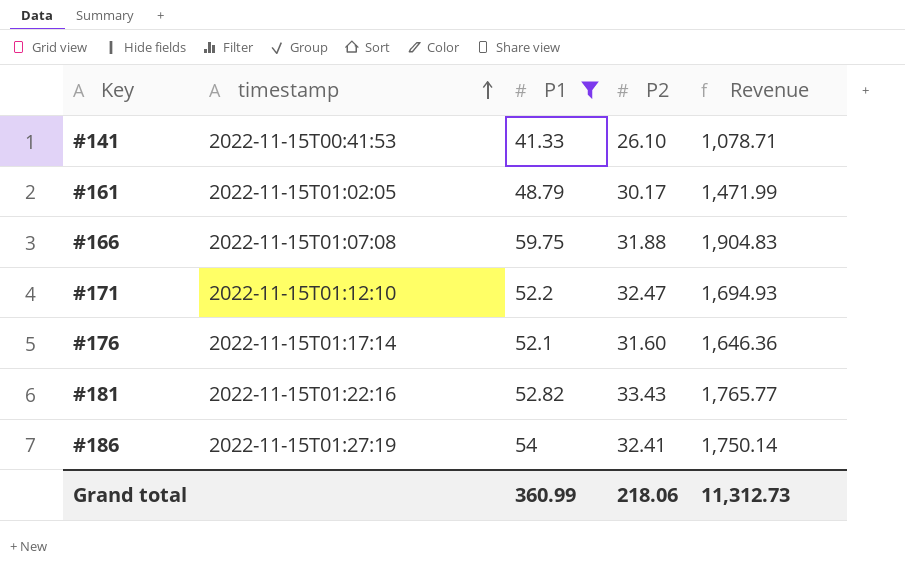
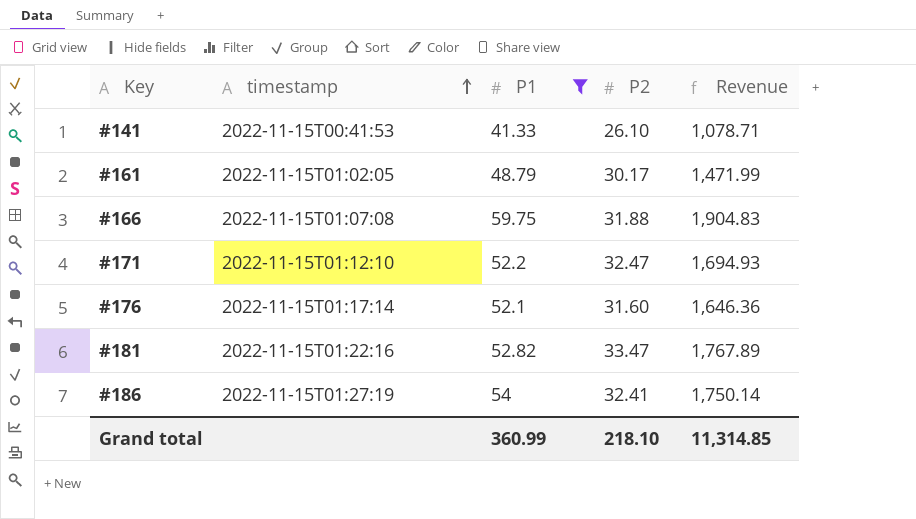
#181 | P2: 33.43 -> 33.47
#181 | Revenue: 1,765.77 -> 1,767.89
Grand total | P2: 218.06 -> 218.10
Grand total | Revenue: 11,312.73 -> 11,314.85

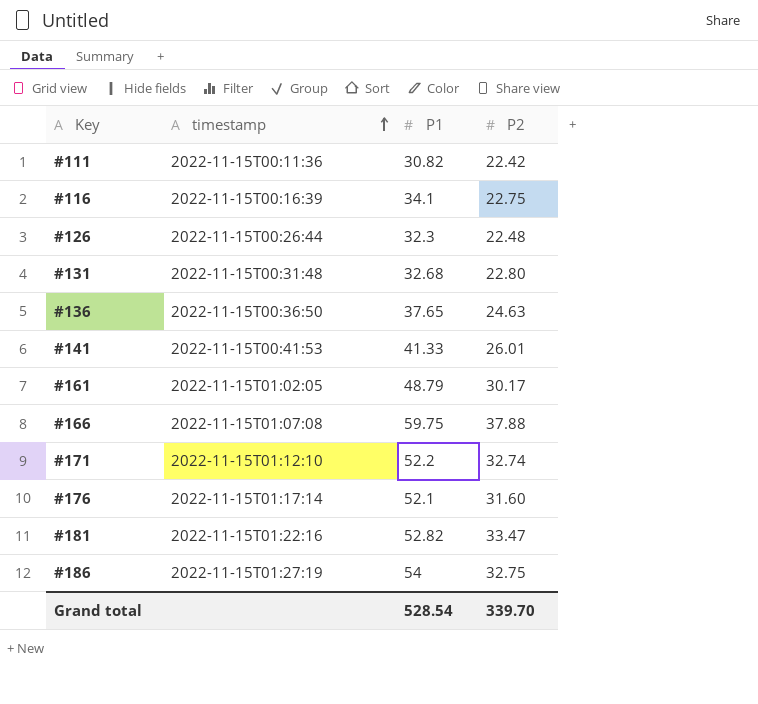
filter: P1 >= 41.33 -> none
column Revenue | formula: [P1] * [P2] -> none
#141 | P2: 26.10 -> 26.01
#166 | P2: 31.88 -> 37.88
#171 | P2: 32.47 -> 32.74
#186 | P2: 32.41 -> 32.75
Grand total | P1: 360.99 -> 528.54
Grand total | P2: 218.10 -> 339.70

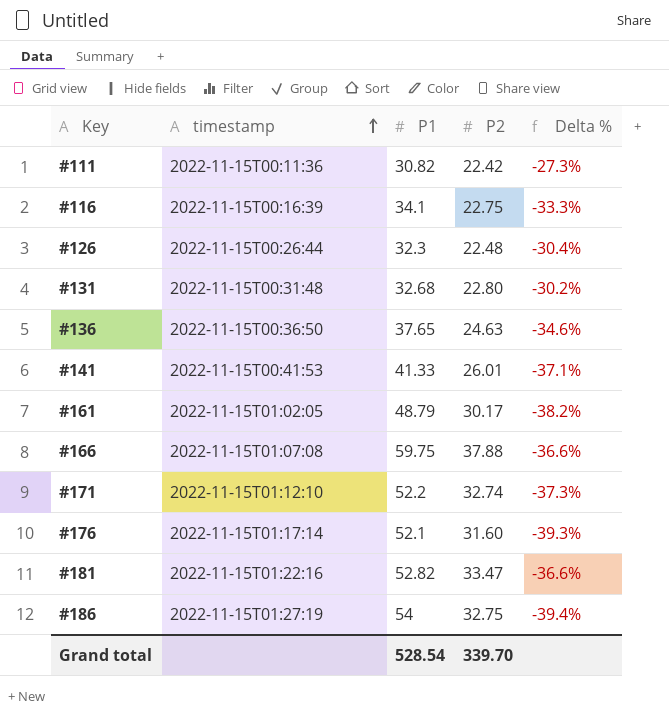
column Delta % | formula: none -> ([P2] - [P1]) / [P1]

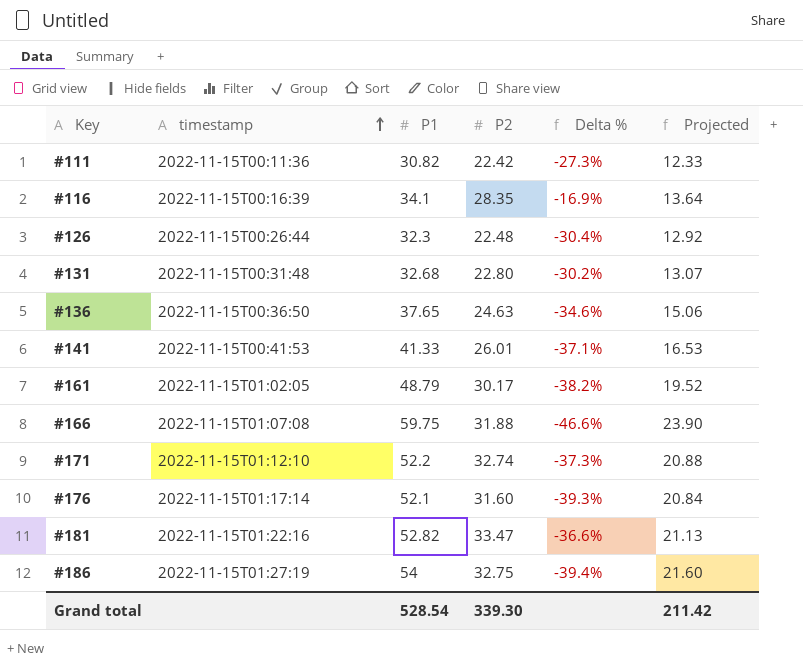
column Projected | formula: none -> [P1] * 0.4
#116 | P2: 22.75 -> 28.35
#116 | Delta %: -33.3% -> -16.9%
#166 | P2: 37.88 -> 31.88
#166 | Delta %: -36.6% -> -46.6%
Grand total | P2: 339.70 -> 339.30

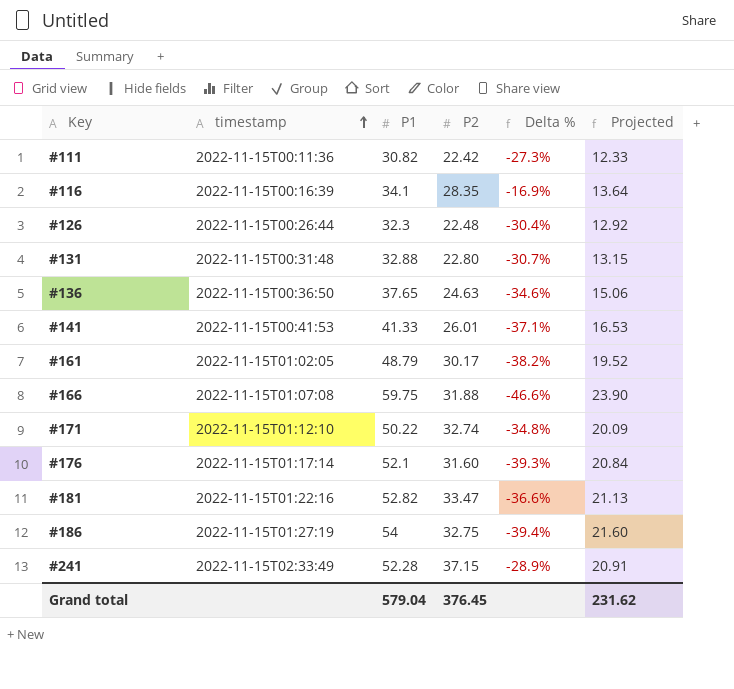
#131 | P1: 32.68 -> 32.88
#131 | Delta %: -30.2% -> -30.7%
#131 | Projected: 13.07 -> 13.15
#171 | P1: 52.2 -> 50.22
#171 | Delta %: -37.3% -> -34.8%
#171 | Projected: 20.88 -> 20.09
row #241: none -> 2022-11-15T02:33:49 | 52.28 | 37.15 | -28.9% | 20.91
Grand total | P1: 528.54 -> 579.04
Grand total | P2: 339.30 -> 376.45
Grand total | Projected: 211.42 -> 231.62

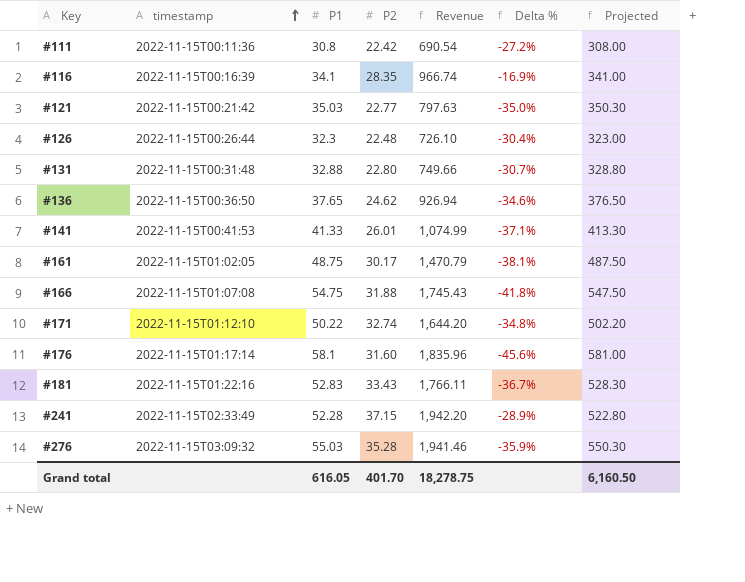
column Revenue | formula: none -> [P1] * [P2]
column Projected | formula: [P1] * 0.4 -> [P1] * 10
row #186: 2022-11-15T01:27:19 | 54 | 32.75 | -39.4% | 21.60 -> none
#111 | P1: 30.82 -> 30.8
#111 | Delta %: -27.3% -> -27.2%
row #121: none -> 2022-11-15T00:21:42 | 35.03 | 22.77 | 797.63 | -35.0% | 350.30
#136 | P2: 24.63 -> 24.62
#161 | P1: 48.79 -> 48.75
#161 | Delta %: -38.2% -> -38.1%
#166 | P1: 59.75 -> 54.75
#166 | Delta %: -46.6% -> -41.8%
#176 | P1: 52.1 -> 58.1
#176 | Delta %: -39.3% -> -45.6%
#181 | P1: 52.82 -> 52.83
#181 | P2: 33.47 -> 33.43
#181 | Delta %: -36.6% -> -36.7%
row #276: none -> 2022-11-15T03:09:32 | 55.03 | 35.28 | 1,941.46 | -35.9% | 550.30
Grand total | P1: 579.04 -> 616.05
Grand total | P2: 376.45 -> 401.70
Grand total | Projected: 231.62 -> 6,160.50

